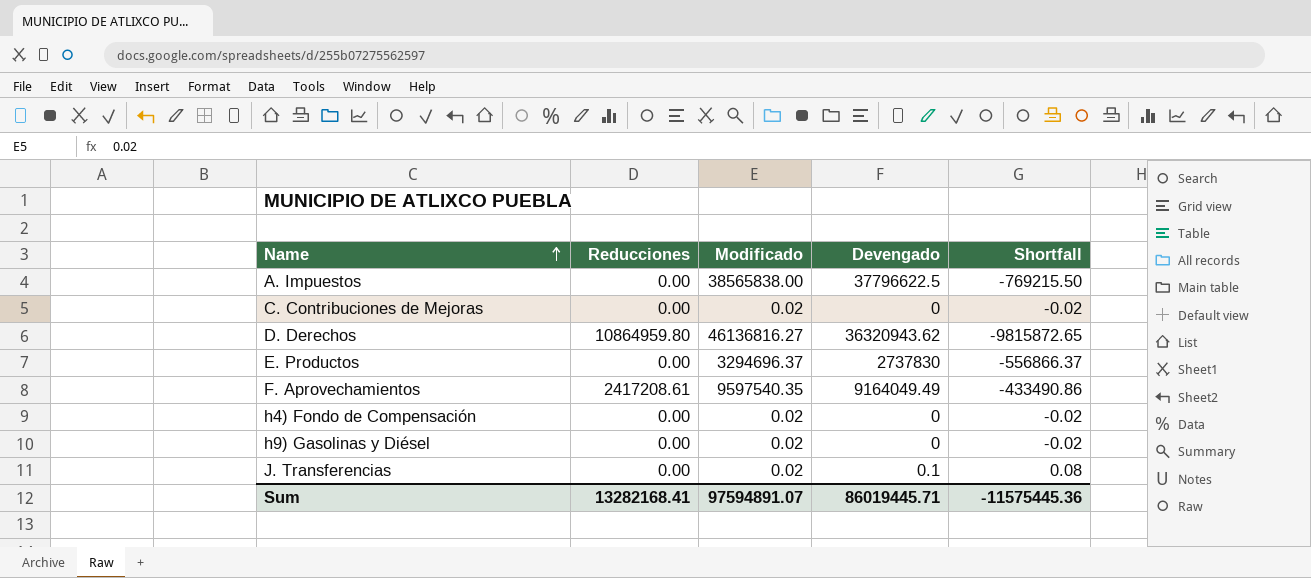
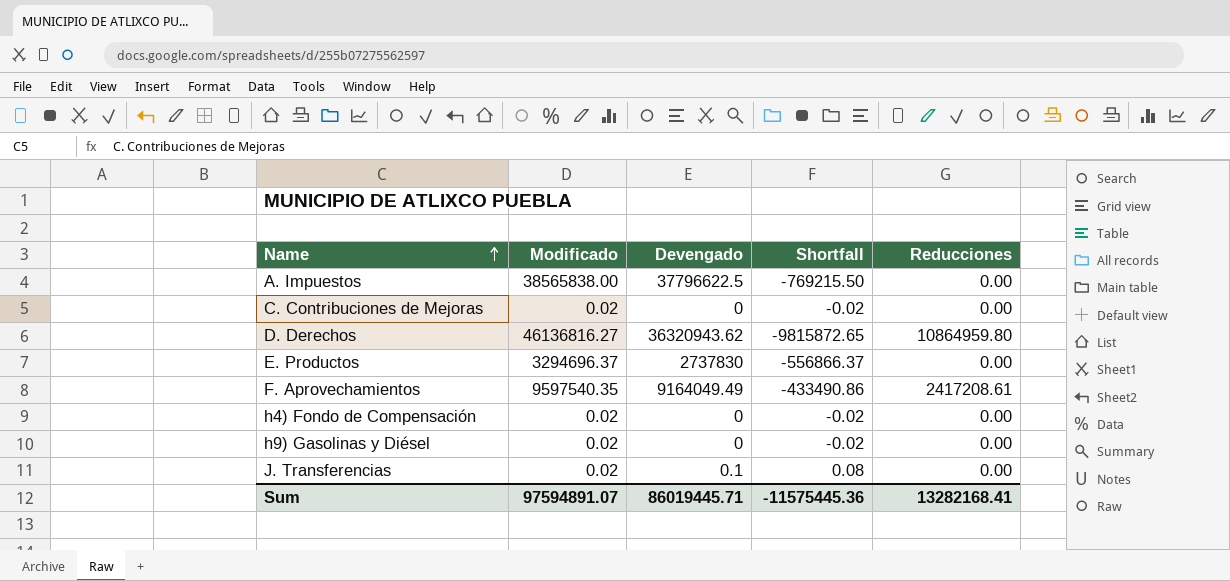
column Reducciones | position: 2 -> 5

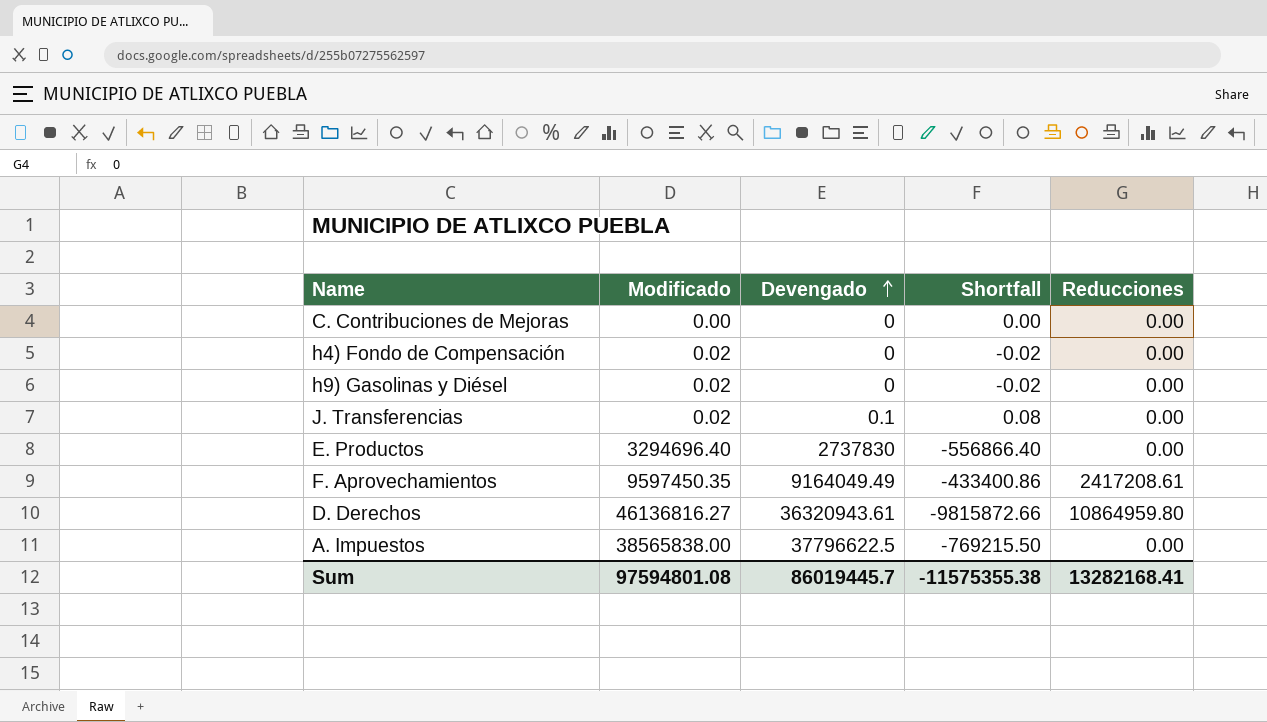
row order: Name ascending -> Devengado ascending
C. Contribuciones de Mejoras | Modificado: 0.02 -> 0.00
C. Contribuciones de Mejoras | Shortfall: -0.02 -> 0.00
E. Productos | Modificado: 3294696.37 -> 3294696.40
E. Productos | Shortfall: -556866.37 -> -556866.40
F. Aprovechamientos | Modificado: 9597540.35 -> 9597450.35
F. Aprovechamientos | Shortfall: -433490.86 -> -433400.86
D. Derechos | Devengado: 36320943.62 -> 36320943.61
D. Derechos | Shortfall: -9815872.65 -> -9815872.66
Sum | Modificado: 97594891.07 -> 97594801.08
Sum | Devengado: 86019445.71 -> 86019445.7
Sum | Shortfall: -11575445.36 -> -11575355.38

